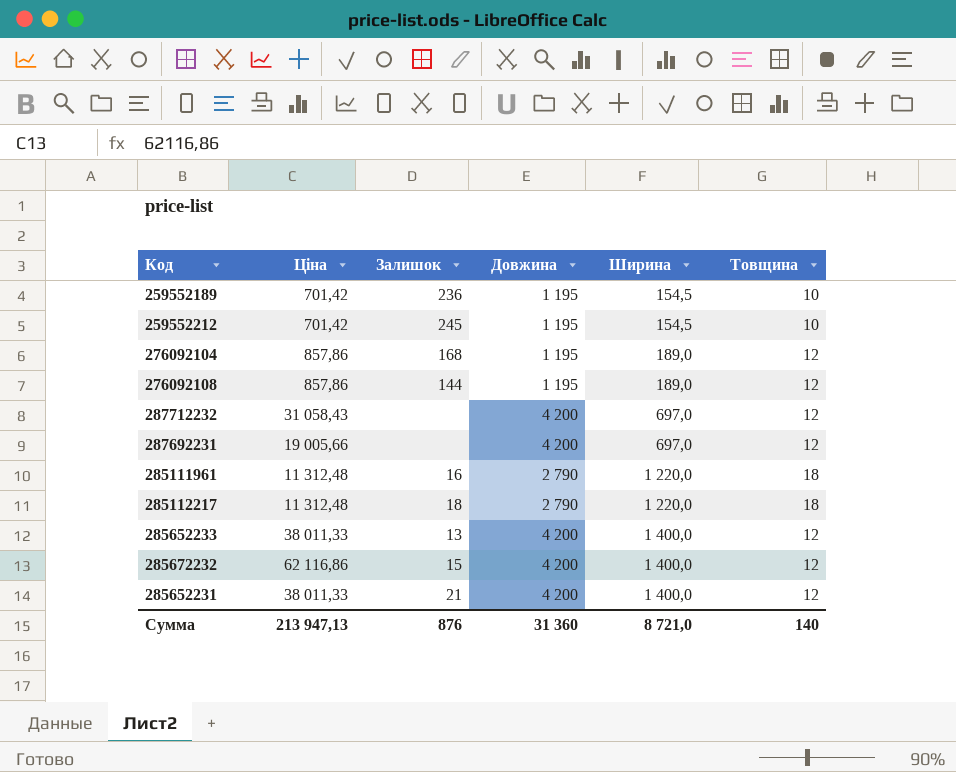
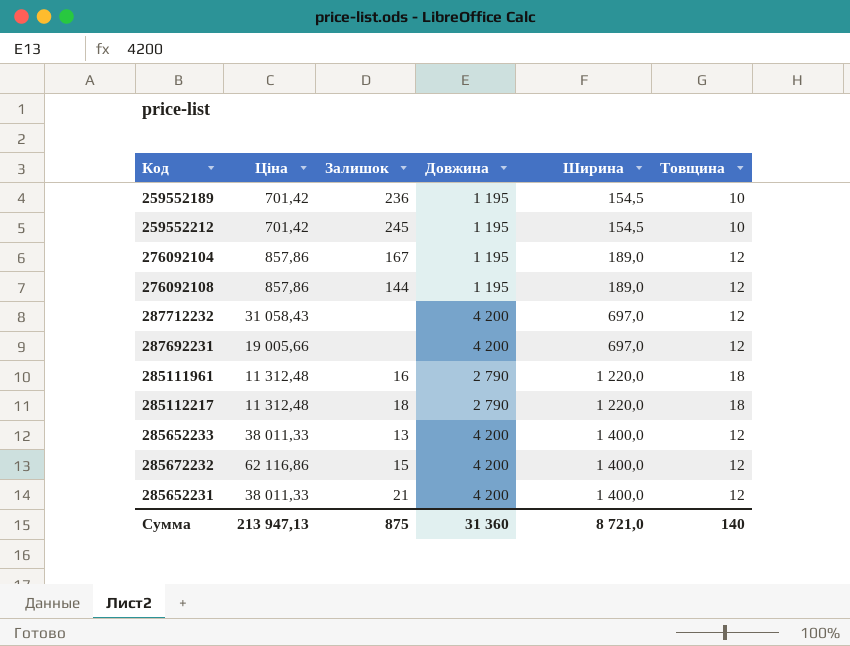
276092104 | Залишок: 168 -> 167
Сумма | Залишок: 876 -> 875

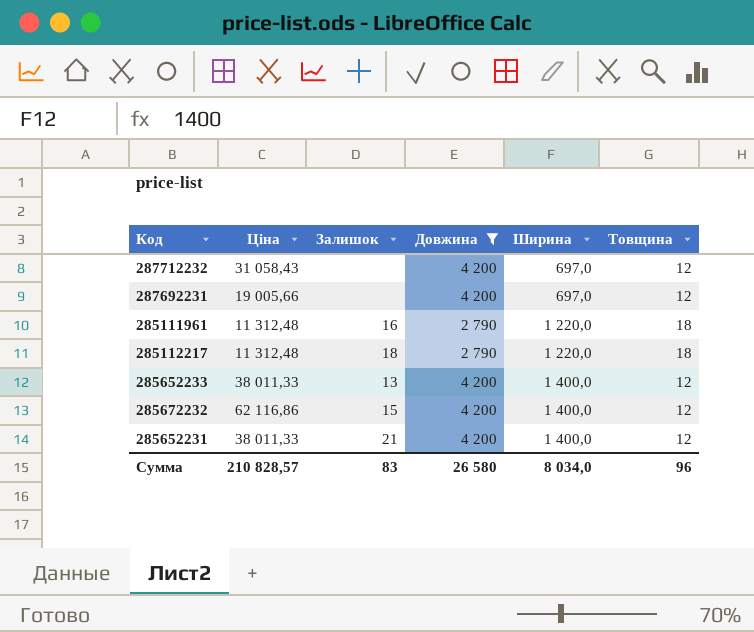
filter: none -> Довжина != 1 195
Сумма | Ціна: 213 947,13 -> 210 828,57
Сумма | Залишок: 875 -> 83
Сумма | Довжина: 31 360 -> 26 580
Сумма | Ширина: 8 721,0 -> 8 034,0
Сумма | Товщина: 140 -> 96

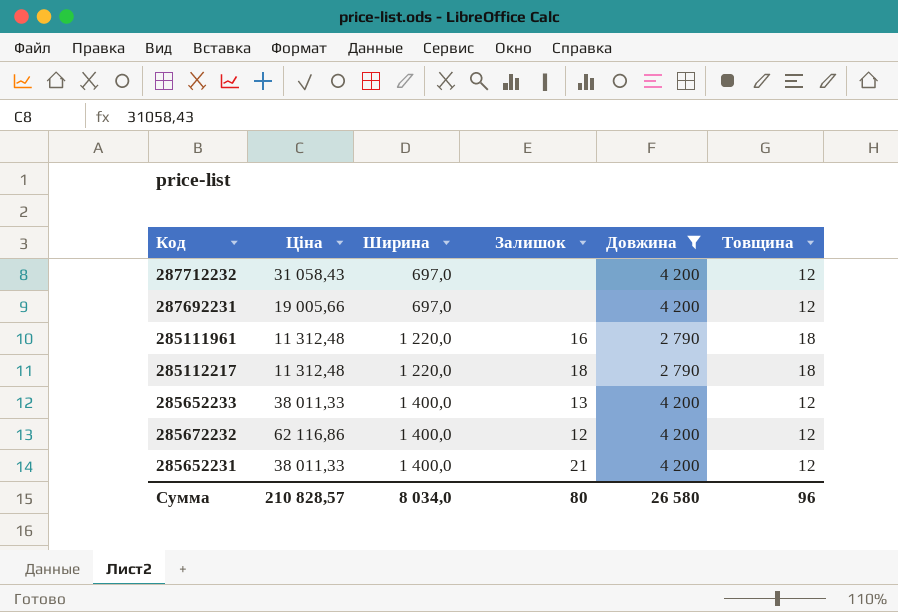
column Ширина | position: 5 -> 3
285672232 | Залишок: 15 -> 12
Сумма | Залишок: 83 -> 80

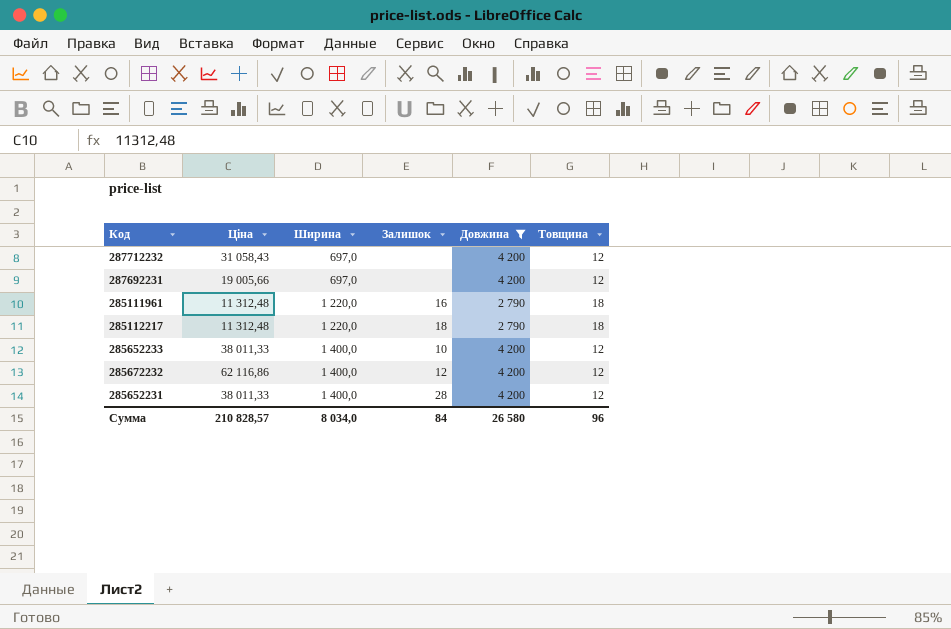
285652233 | Залишок: 13 -> 10
285652231 | Залишок: 21 -> 28
Сумма | Залишок: 80 -> 84

